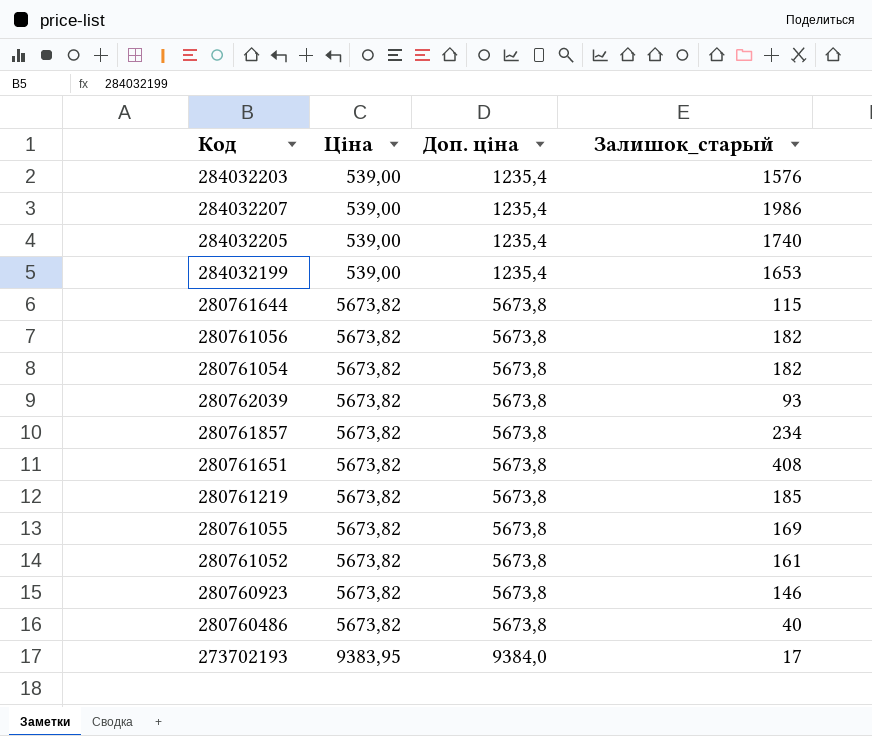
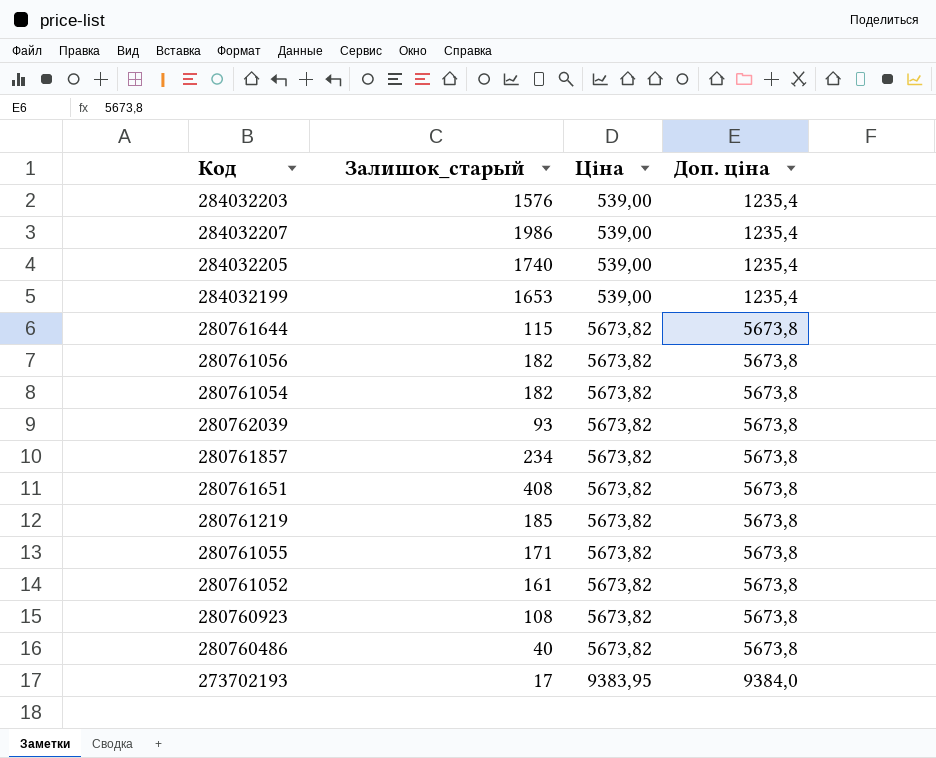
column Залишок_старый | position: 4 -> 2
280761055 | Залишок_старый: 169 -> 171
280760923 | Залишок_старый: 146 -> 108

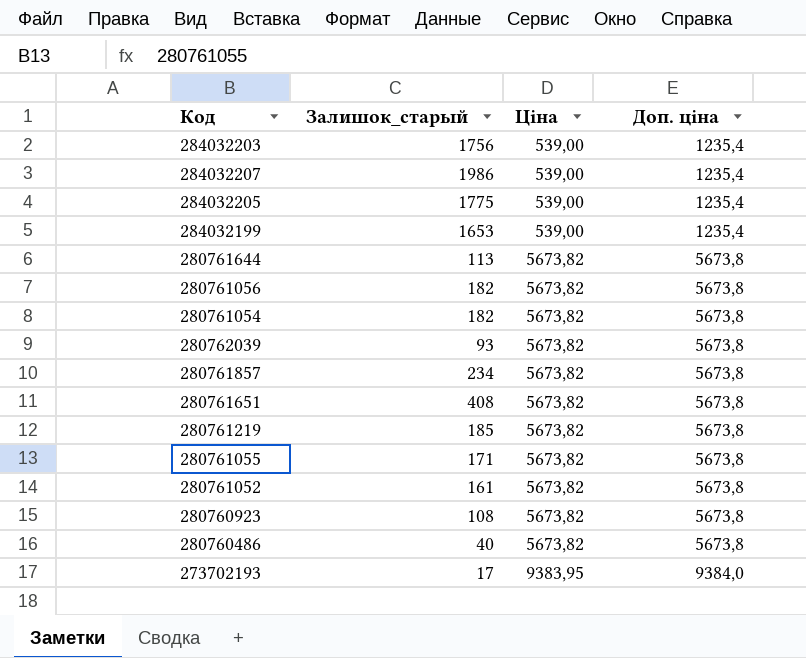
284032203 | Залишок_старый: 1576 -> 1756
284032205 | Залишок_старый: 1740 -> 1775
280761644 | Залишок_старый: 115 -> 113

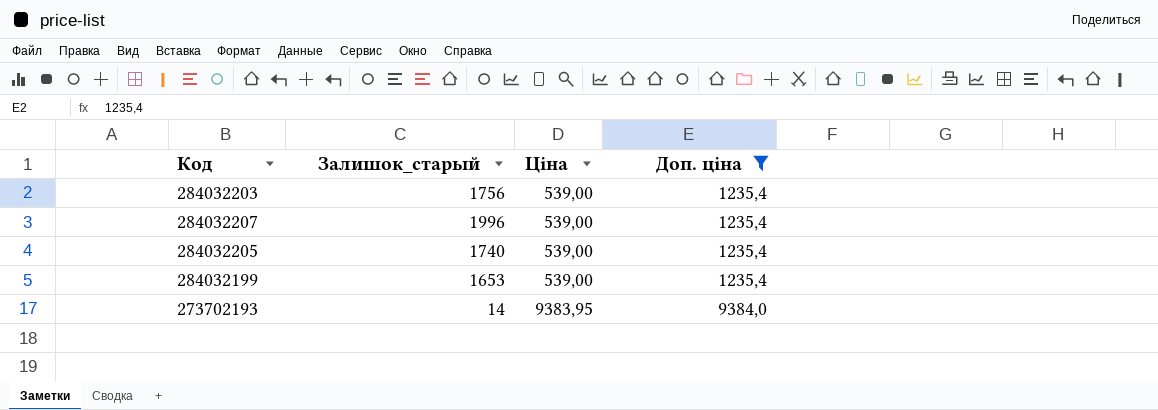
filter: none -> Доп. ціна != 5673,8
284032207 | Залишок_старый: 1986 -> 1996
284032205 | Залишок_старый: 1775 -> 1740
273702193 | Залишок_старый: 17 -> 14

